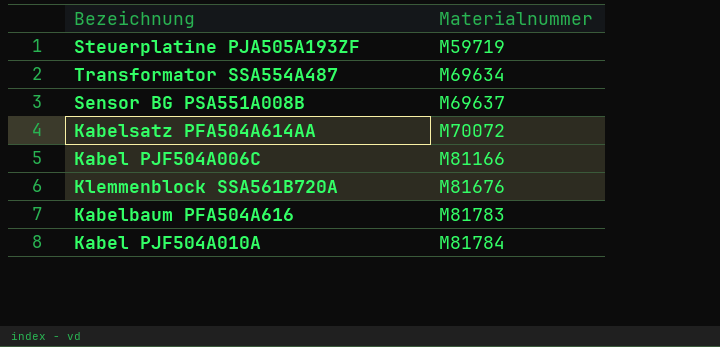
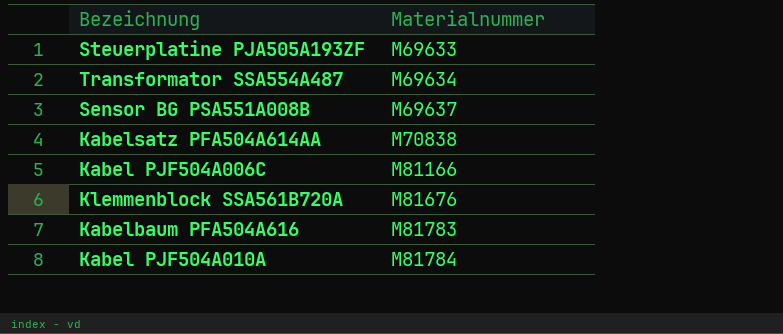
Steuerplatine PJA505A193ZF | Materialnummer: M59719 -> M69633
Kabelsatz PFA504A614AA | Materialnummer: M70072 -> M70838

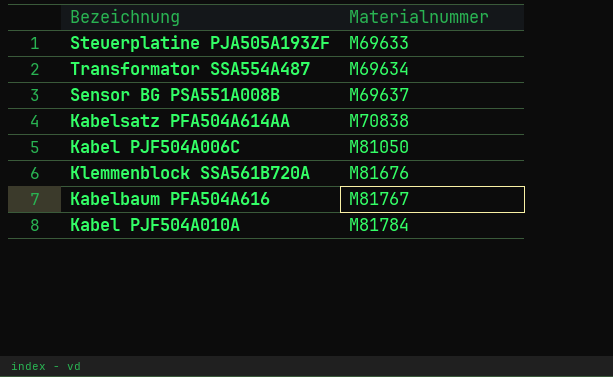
Kabel PJF504A006C | Materialnummer: M81166 -> M81050
Kabelbaum PFA504A616 | Materialnummer: M81783 -> M81767

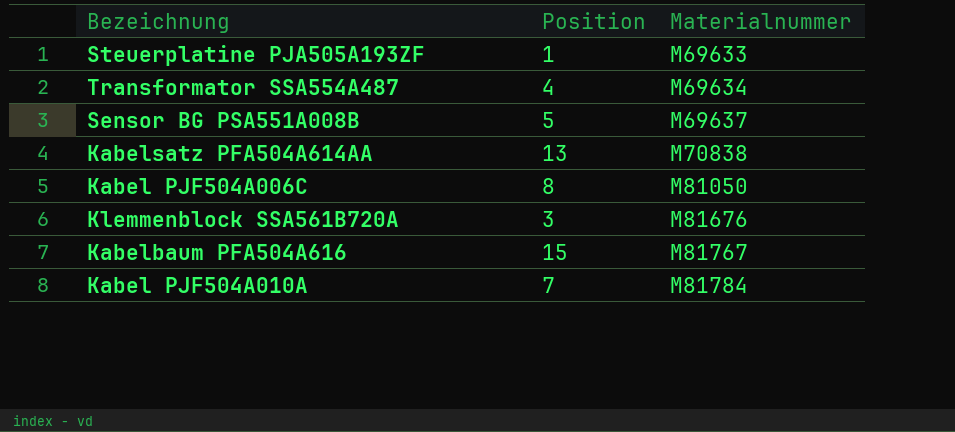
column Position | position: none -> 2

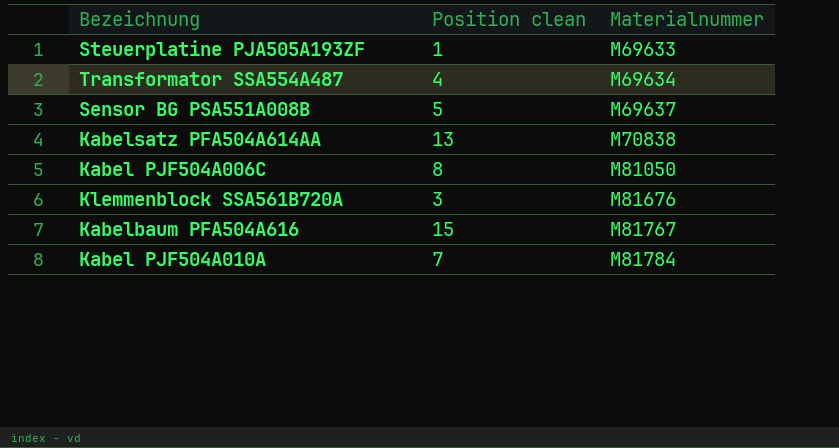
column name: Position -> Position clean

